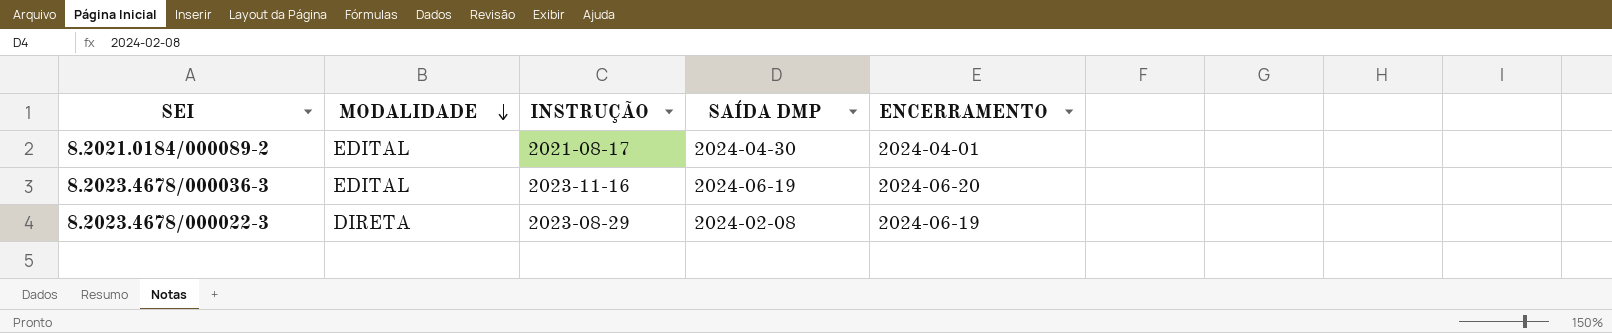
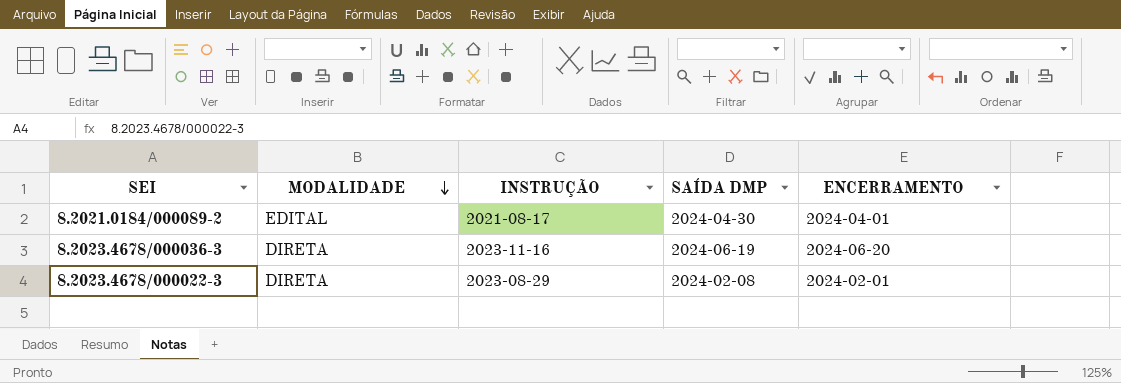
8.2023.4678/000036-3 | MODALIDADE: EDITAL -> DIRETA
8.2023.4678/000022-3 | ENCERRAMENTO: 2024-06-19 -> 2024-02-01

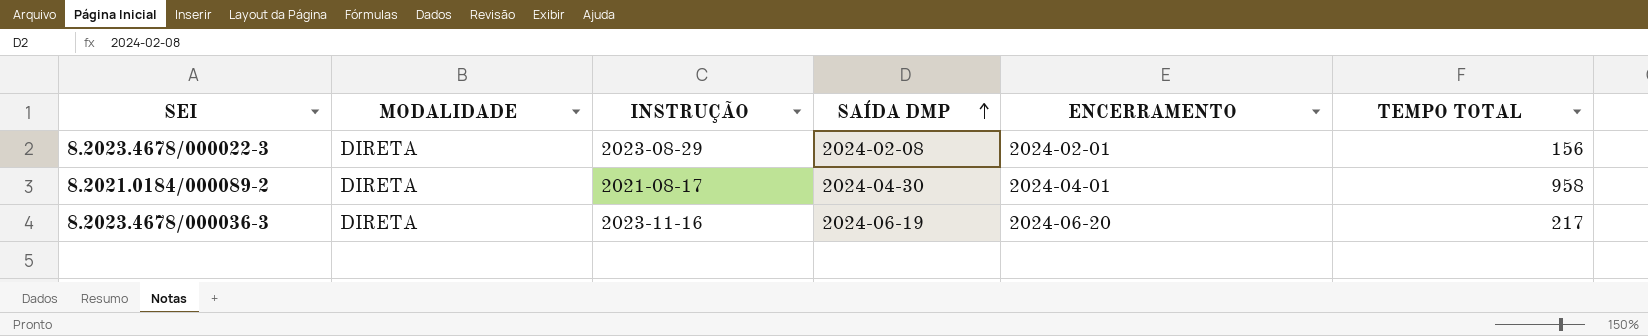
row order: MODALIDADE descending -> SAÍDA DMP ascending
column TEMPO TOTAL | position: none -> 6
8.2021.0184/000089-2 | MODALIDADE: EDITAL -> DIRETA

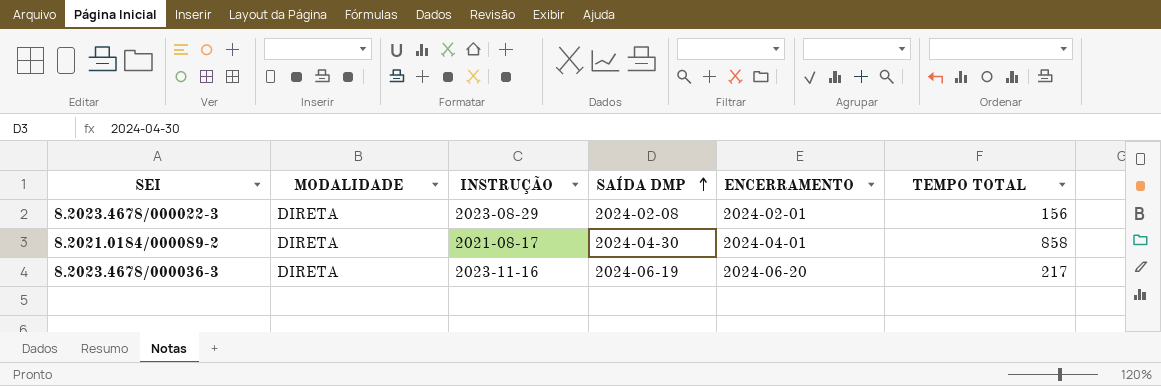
8.2021.0184/000089-2 | TEMPO TOTAL: 958 -> 858

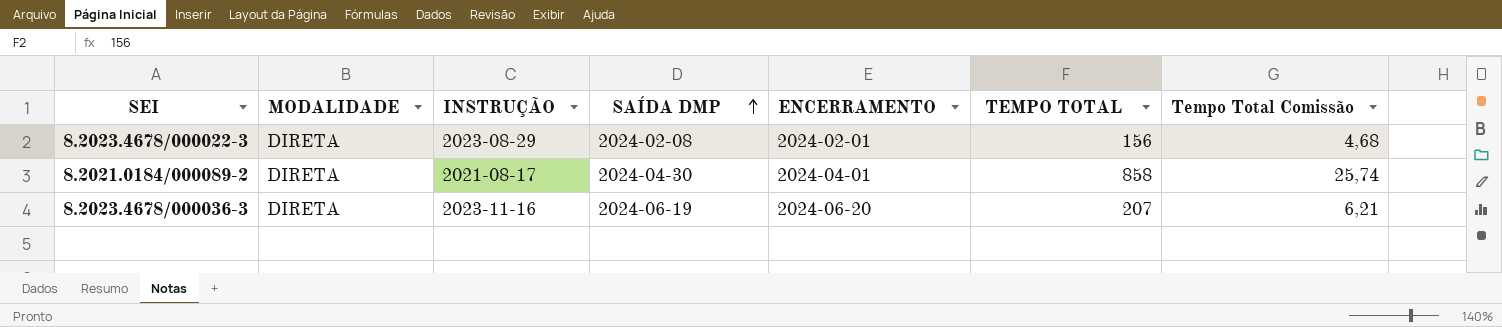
column Tempo Total Comissão | formula: none -> [TEMPO TOTAL] * 0,03
8.2023.4678/000036-3 | TEMPO TOTAL: 217 -> 207

